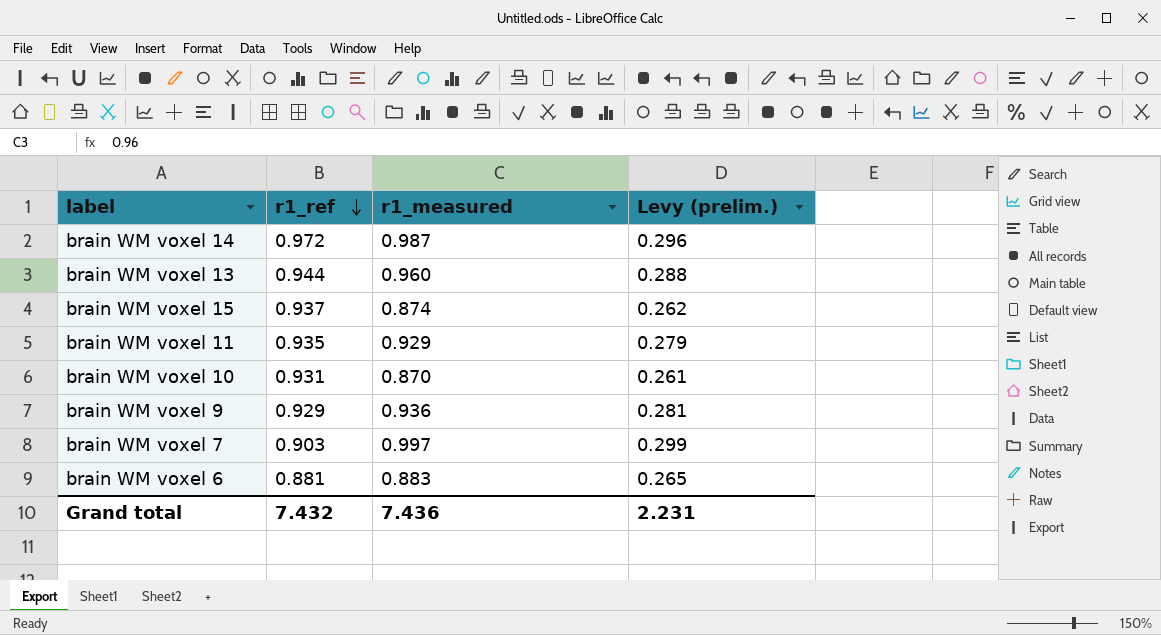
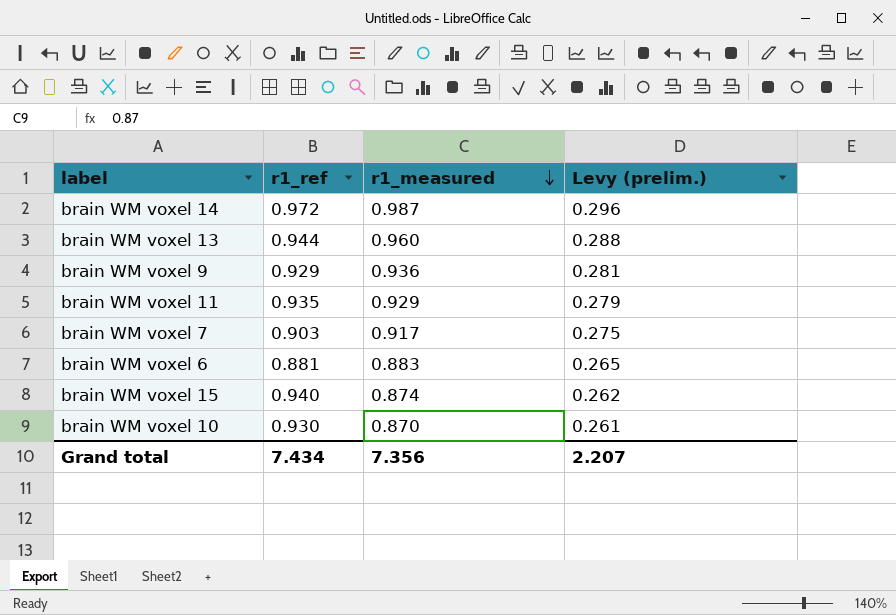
row order: r1_ref descending -> r1_measured descending
brain WM voxel 7 | r1_measured: 0.997 -> 0.917
brain WM voxel 7 | Levy (prelim.): 0.299 -> 0.275
brain WM voxel 15 | r1_ref: 0.937 -> 0.940
brain WM voxel 10 | r1_ref: 0.931 -> 0.930
Grand total | r1_ref: 7.432 -> 7.434
Grand total | r1_measured: 7.436 -> 7.356
Grand total | Levy (prelim.): 2.231 -> 2.207

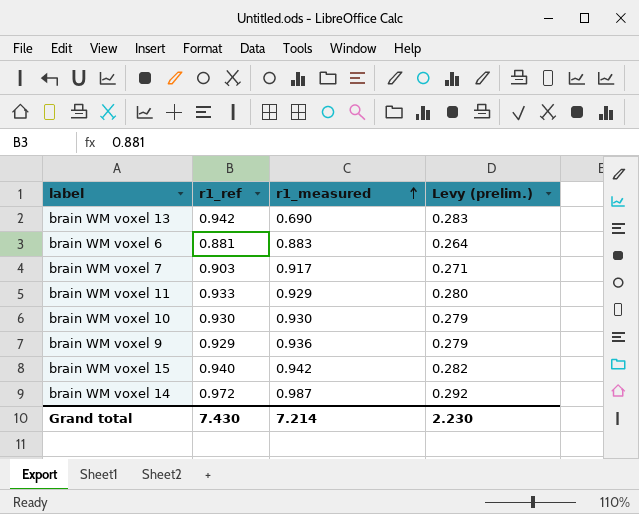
row order: r1_measured descending -> r1_measured ascending
column Levy (prelim.) | formula: [r1_measured] * 0.3 -> [r1_ref] * 0.3
brain WM voxel 13 | r1_ref: 0.944 -> 0.942
brain WM voxel 13 | r1_measured: 0.960 -> 0.690
brain WM voxel 11 | r1_ref: 0.935 -> 0.933
brain WM voxel 10 | r1_measured: 0.870 -> 0.930
brain WM voxel 15 | r1_measured: 0.874 -> 0.942
Grand total | r1_ref: 7.434 -> 7.430
Grand total | r1_measured: 7.356 -> 7.214
Grand total | Levy (prelim.): 2.207 -> 2.230

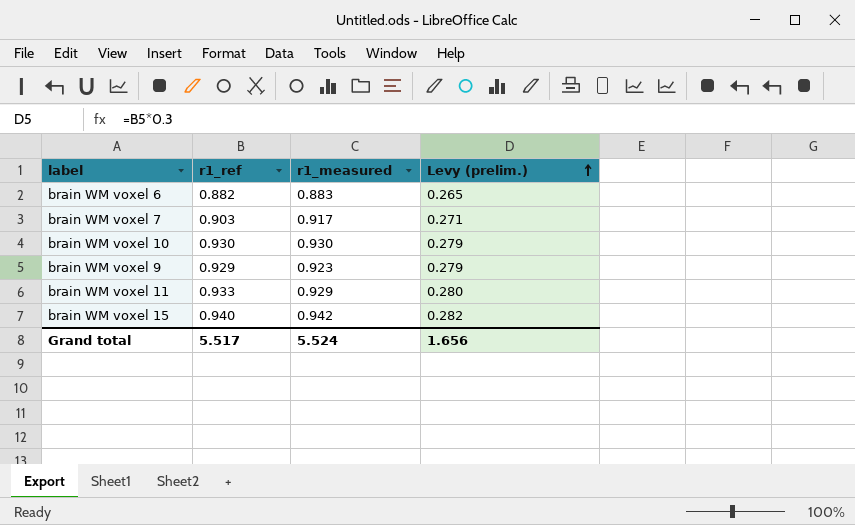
row order: r1_measured ascending -> Levy (prelim.) ascending
row brain WM voxel 13: 0.942 | 0.690 | 0.283 -> none
row brain WM voxel 14: 0.972 | 0.987 | 0.292 -> none
brain WM voxel 6 | r1_ref: 0.881 -> 0.882
brain WM voxel 6 | Levy (prelim.): 0.264 -> 0.265
brain WM voxel 9 | r1_measured: 0.936 -> 0.923
Grand total | r1_ref: 7.430 -> 5.517
Grand total | r1_measured: 7.214 -> 5.524
Grand total | Levy (prelim.): 2.230 -> 1.656

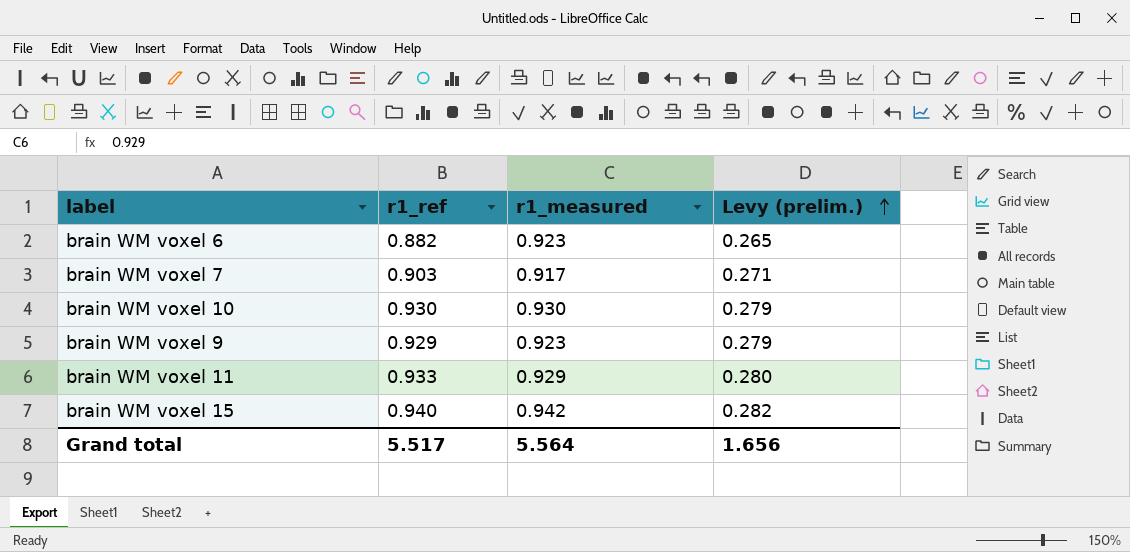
brain WM voxel 6 | r1_measured: 0.883 -> 0.923
Grand total | r1_measured: 5.524 -> 5.564

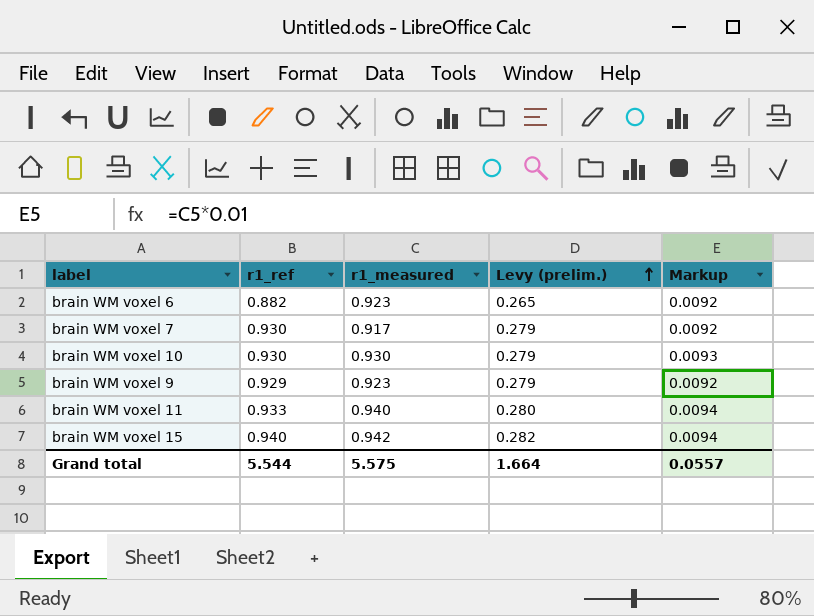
column Markup | formula: none -> [r1_measured] * 0.01
brain WM voxel 7 | r1_ref: 0.903 -> 0.930
brain WM voxel 7 | Levy (prelim.): 0.271 -> 0.279
brain WM voxel 11 | r1_measured: 0.929 -> 0.940
Grand total | r1_ref: 5.517 -> 5.544
Grand total | r1_measured: 5.564 -> 5.575
Grand total | Levy (prelim.): 1.656 -> 1.664

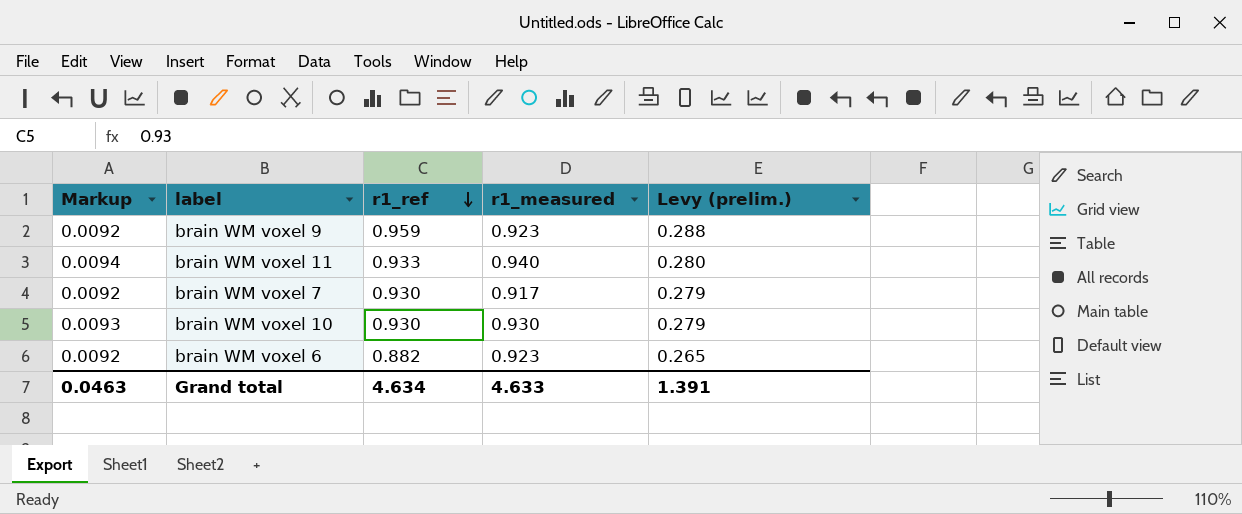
row order: Levy (prelim.) ascending -> r1_ref descending
column Markup | position: 5 -> 1
row brain WM voxel 15: 0.940 | 0.942 | 0.282 | 0.0094 -> none
brain WM voxel 9 | r1_ref: 0.929 -> 0.959
brain WM voxel 9 | Levy (prelim.): 0.279 -> 0.288
Grand total | Markup: 0.0557 -> 0.0463
Grand total | r1_ref: 5.544 -> 4.634
Grand total | r1_measured: 5.575 -> 4.633
Grand total | Levy (prelim.): 1.664 -> 1.391

